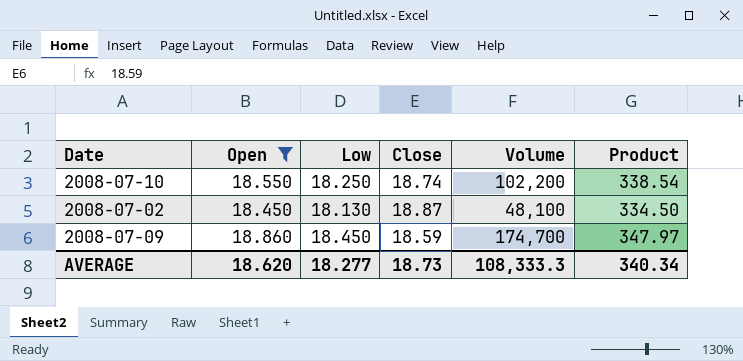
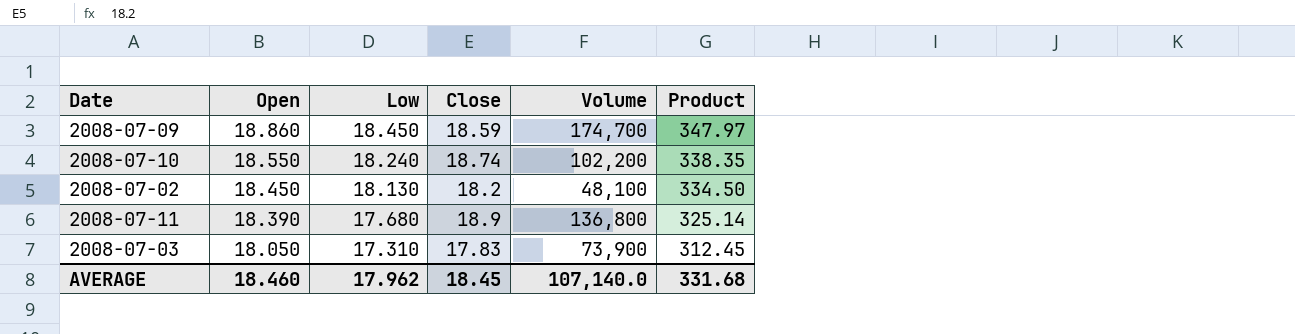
filter: Open >= 18.450 -> none
row order: none -> Open descending
2008-07-10 | Low: 18.250 -> 18.240
2008-07-10 | Product: 338.54 -> 338.35
2008-07-02 | Close: 18.87 -> 18.2
AVERAGE | Open: 18.620 -> 18.460
AVERAGE | Low: 18.277 -> 17.962
AVERAGE | Close: 18.73 -> 18.45
AVERAGE | Volume: 108,333.3 -> 107,140.0
AVERAGE | Product: 340.34 -> 331.68

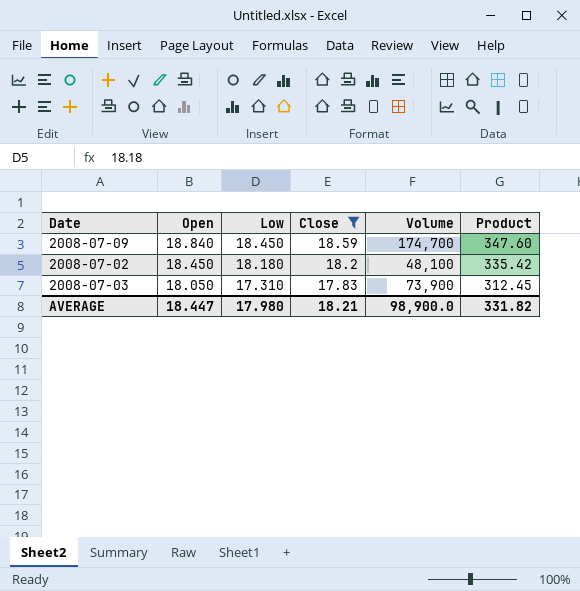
filter: none -> Close <= 18.59
2008-07-09 | Open: 18.860 -> 18.840
2008-07-09 | Product: 347.97 -> 347.60
2008-07-02 | Low: 18.130 -> 18.180
2008-07-02 | Product: 334.50 -> 335.42
AVERAGE | Open: 18.460 -> 18.447
AVERAGE | Low: 17.962 -> 17.980
AVERAGE | Close: 18.45 -> 18.21
AVERAGE | Volume: 107,140.0 -> 98,900.0
AVERAGE | Product: 331.68 -> 331.82

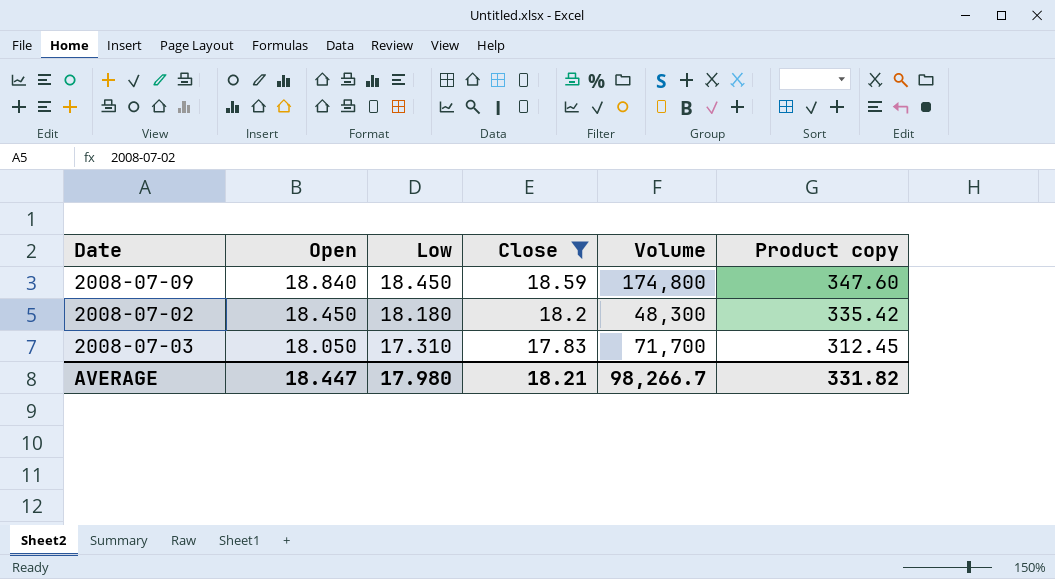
column name: Product -> Product copy
2008-07-09 | Volume: 174,700 -> 174,800
2008-07-02 | Volume: 48,100 -> 48,300
2008-07-03 | Volume: 73,900 -> 71,700
AVERAGE | Volume: 98,900.0 -> 98,266.7

